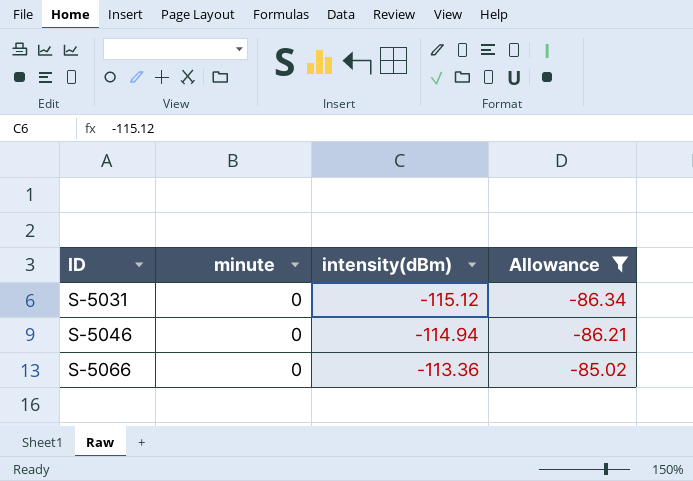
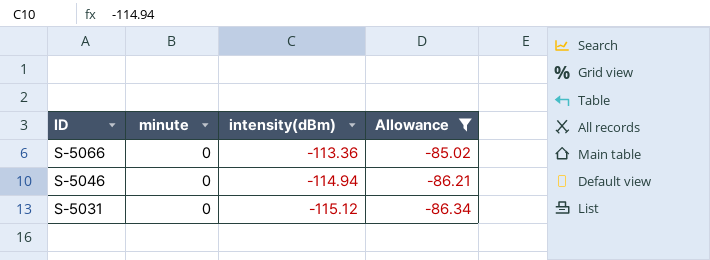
row order: ID ascending -> ID descending

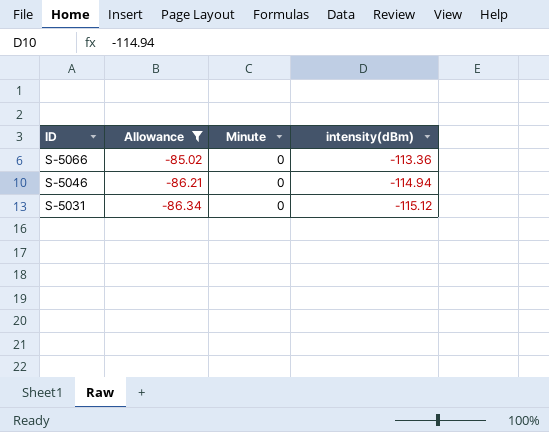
column Allowance | position: 4 -> 2
column name: minute -> Minute

